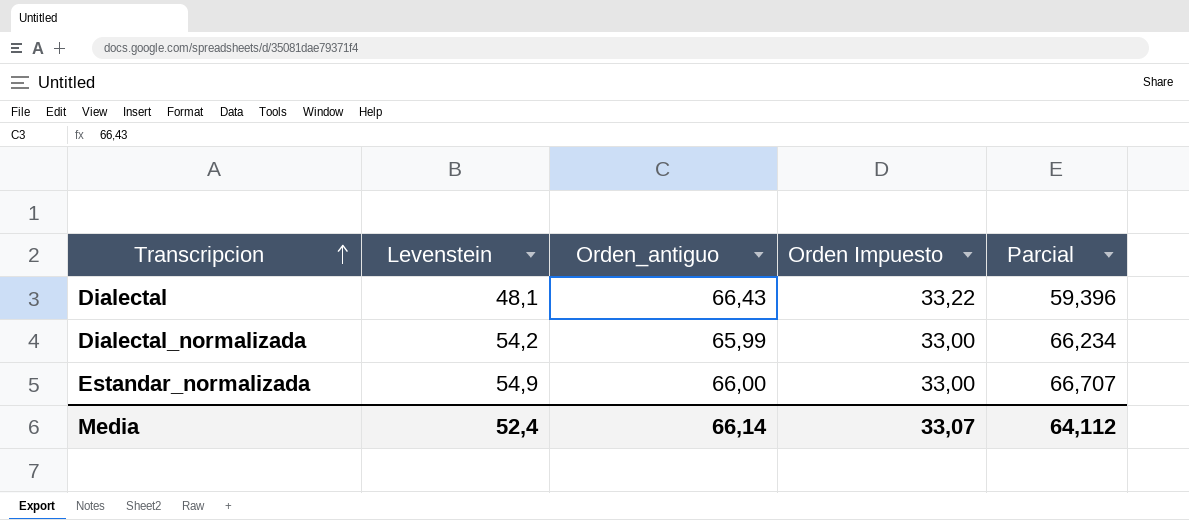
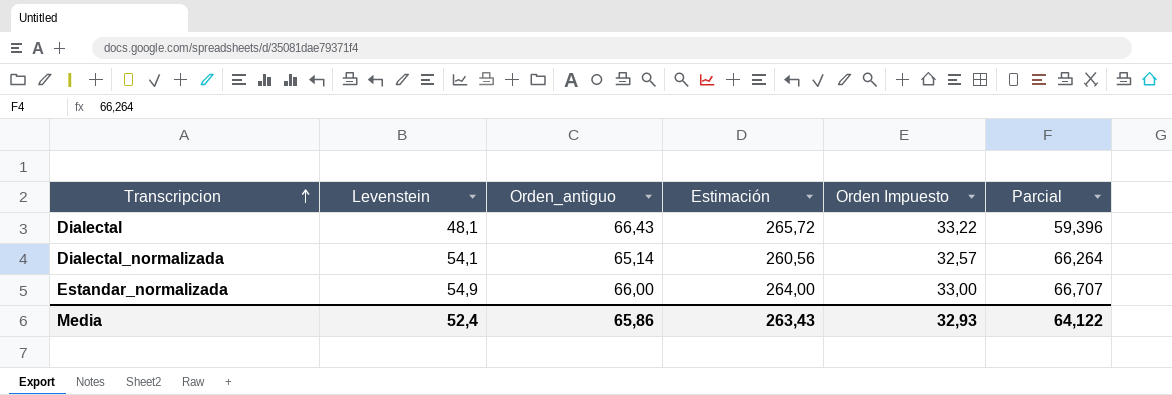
column Estimación | formula: none -> [Orden_antiguo] * 4
Dialectal_normalizada | Levenstein: 54,2 -> 54,1
Dialectal_normalizada | Orden_antiguo: 65,99 -> 65,14
Dialectal_normalizada | Orden Impuesto: 33,00 -> 32,57
Dialectal_normalizada | Parcial: 66,234 -> 66,264
Media | Orden_antiguo: 66,14 -> 65,86
Media | Orden Impuesto: 33,07 -> 32,93
Media | Parcial: 64,112 -> 64,122

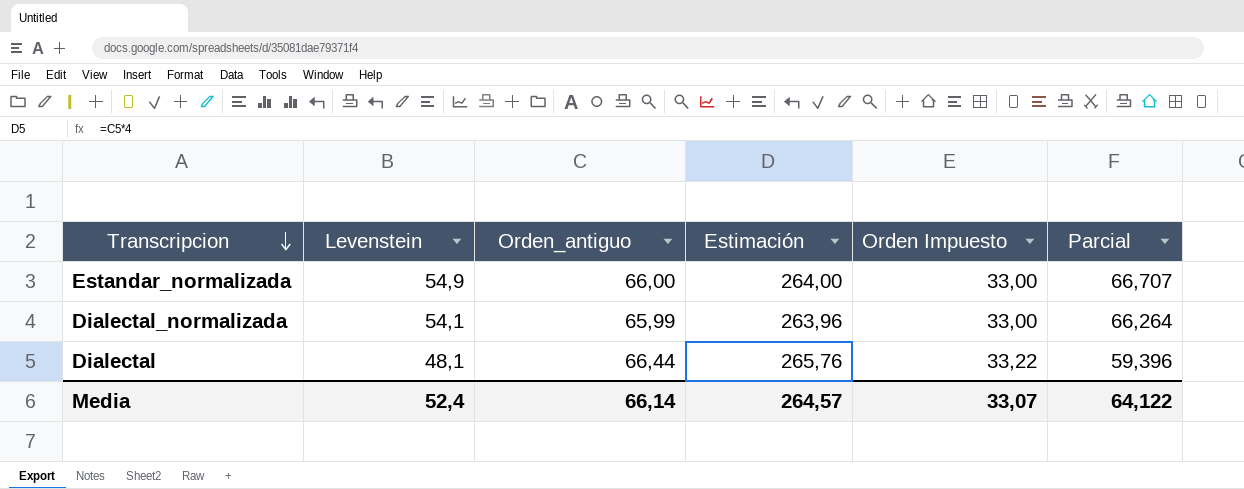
row order: Transcripcion ascending -> Transcripcion descending
Dialectal_normalizada | Orden_antiguo: 65,14 -> 65,99
Dialectal_normalizada | Estimación: 260,56 -> 263,96
Dialectal_normalizada | Orden Impuesto: 32,57 -> 33,00
Dialectal | Orden_antiguo: 66,43 -> 66,44
Dialectal | Estimación: 265,72 -> 265,76
Media | Orden_antiguo: 65,86 -> 66,14
Media | Estimación: 263,43 -> 264,57
Media | Orden Impuesto: 32,93 -> 33,07

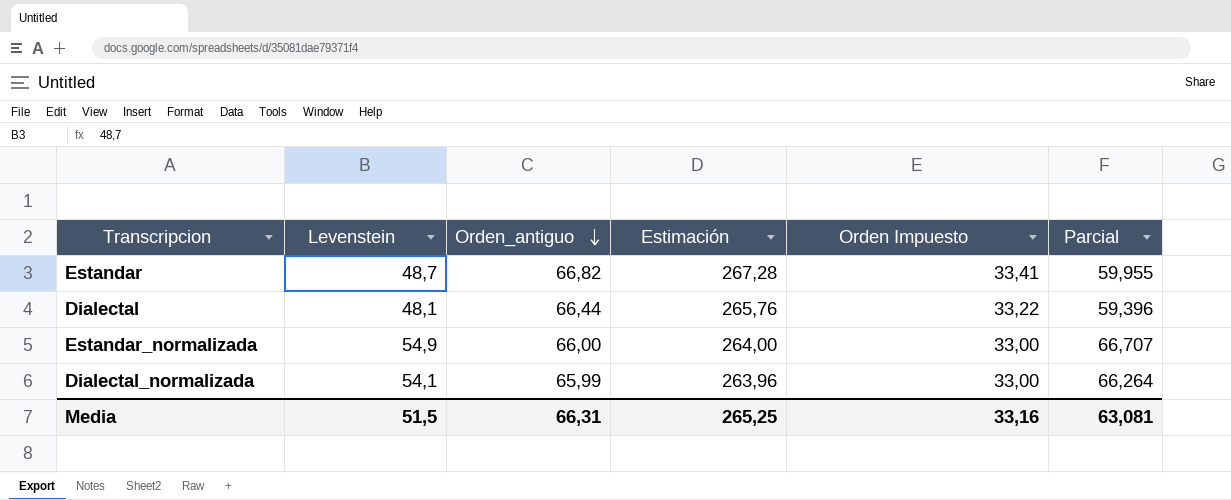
row order: Transcripcion descending -> Orden_antiguo descending
row Estandar: none -> 48,7 | 66,82 | 267,28 | 33,41 | 59,955
Media | Levenstein: 52,4 -> 51,5
Media | Orden_antiguo: 66,14 -> 66,31
Media | Estimación: 264,57 -> 265,25
Media | Orden Impuesto: 33,07 -> 33,16
Media | Parcial: 64,122 -> 63,081

